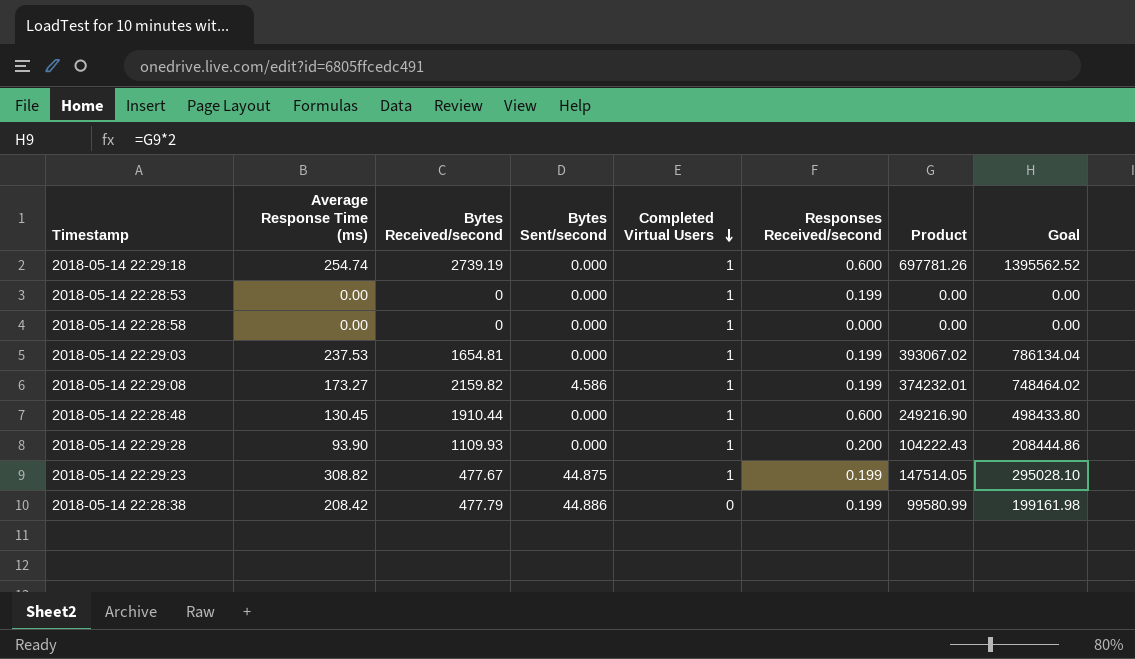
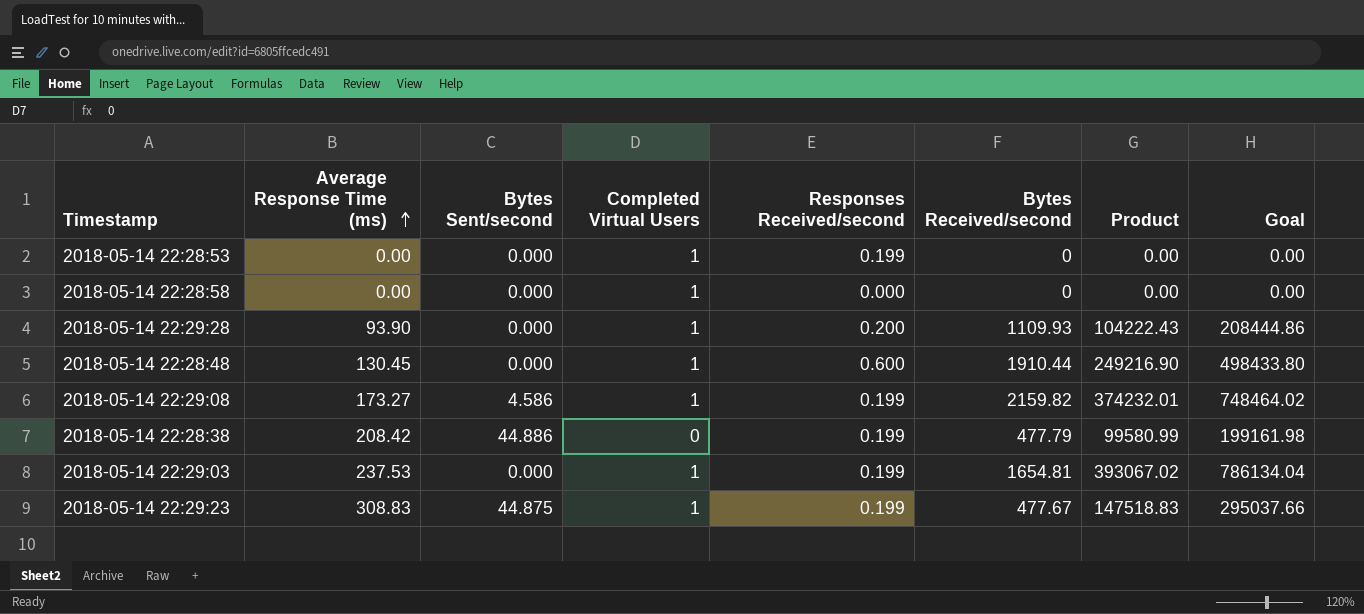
row order: Completed Virtual Users descending -> Average Response Time (ms) ascending
column Bytes Received/second | position: 3 -> 6
row 2018-05-14 22:29:18: 254.74 | 2739.19 | 0.000 | 1 | 0.600 | 697781.26 | 1395562.52 -> none
2018-05-14 22:29:23 | Average Response Time (ms): 308.82 -> 308.83
2018-05-14 22:29:23 | Product: 147514.05 -> 147518.83
2018-05-14 22:29:23 | Goal: 295028.10 -> 295037.66

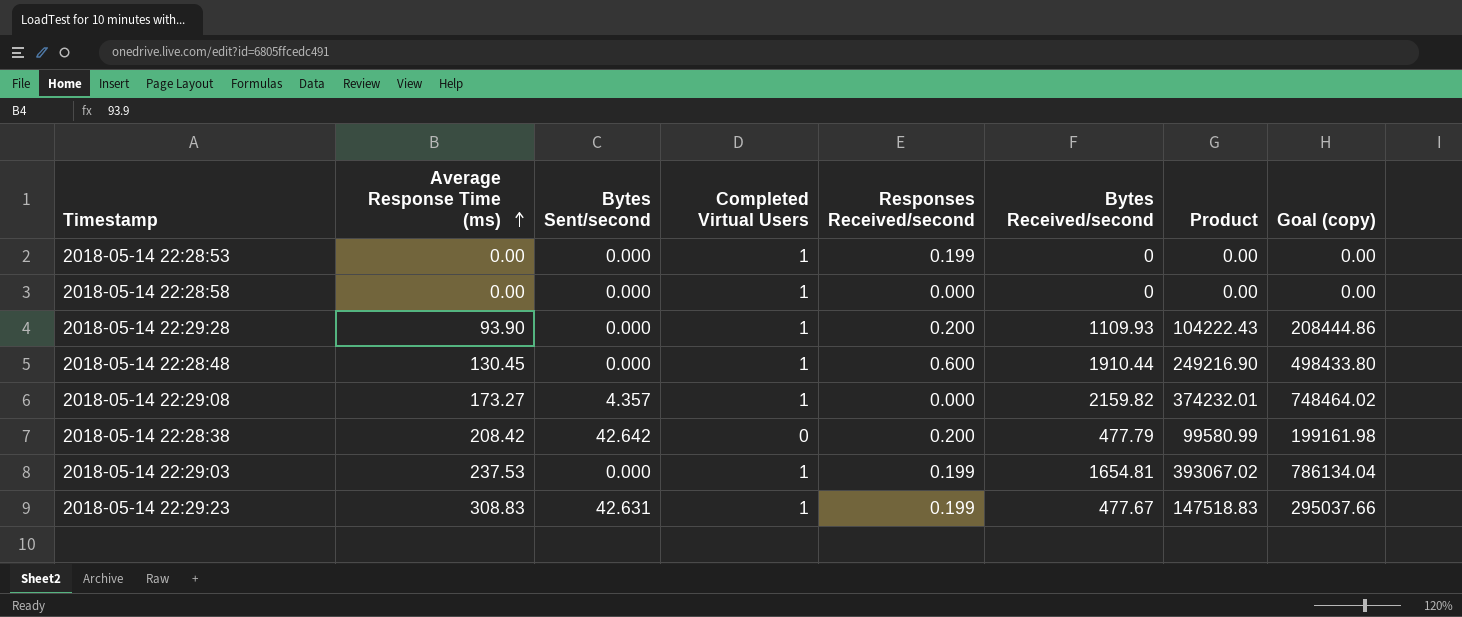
column name: Goal -> Goal (copy)
2018-05-14 22:29:08 | Bytes Sent/second: 4.586 -> 4.357
2018-05-14 22:29:08 | Responses Received/second: 0.199 -> 0.000
2018-05-14 22:28:38 | Bytes Sent/second: 44.886 -> 42.642
2018-05-14 22:28:38 | Responses Received/second: 0.199 -> 0.200
2018-05-14 22:29:23 | Bytes Sent/second: 44.875 -> 42.631

